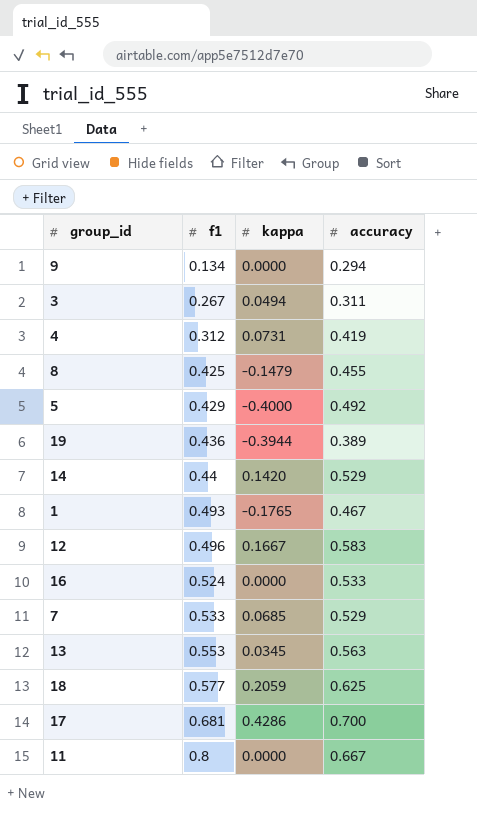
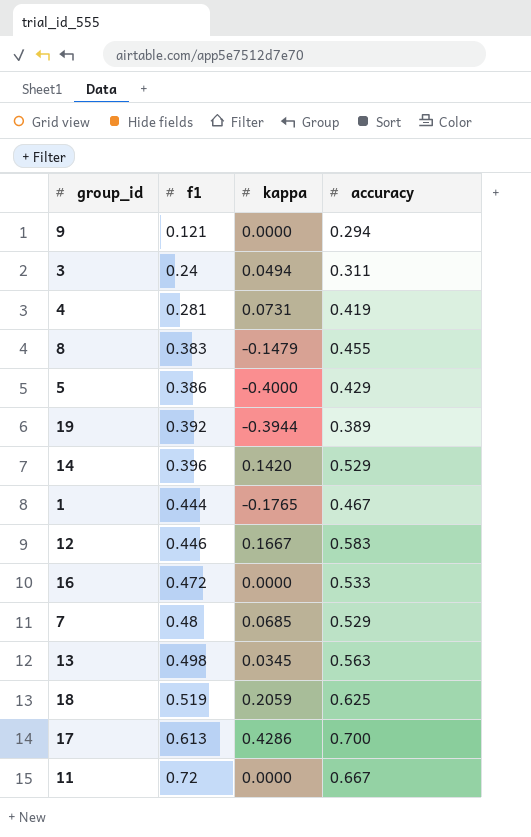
9 | f1: 0.134 -> 0.121
3 | f1: 0.267 -> 0.24
4 | f1: 0.312 -> 0.281
8 | f1: 0.425 -> 0.383
5 | f1: 0.429 -> 0.386
5 | accuracy: 0.492 -> 0.429
19 | f1: 0.436 -> 0.392
14 | f1: 0.44 -> 0.396
1 | f1: 0.493 -> 0.444
12 | f1: 0.496 -> 0.446
16 | f1: 0.524 -> 0.472
7 | f1: 0.533 -> 0.48
13 | f1: 0.553 -> 0.498
18 | f1: 0.577 -> 0.519
17 | f1: 0.681 -> 0.613
11 | f1: 0.8 -> 0.72

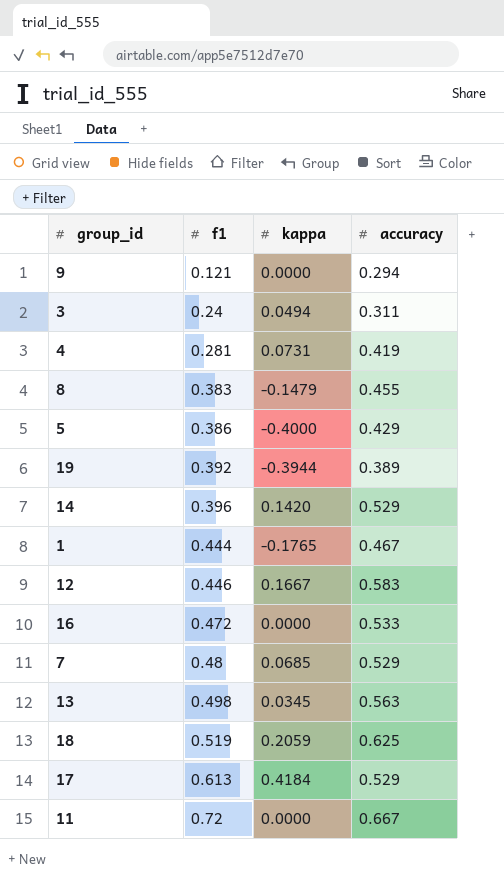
17 | kappa: 0.4286 -> 0.4184
17 | accuracy: 0.700 -> 0.529

